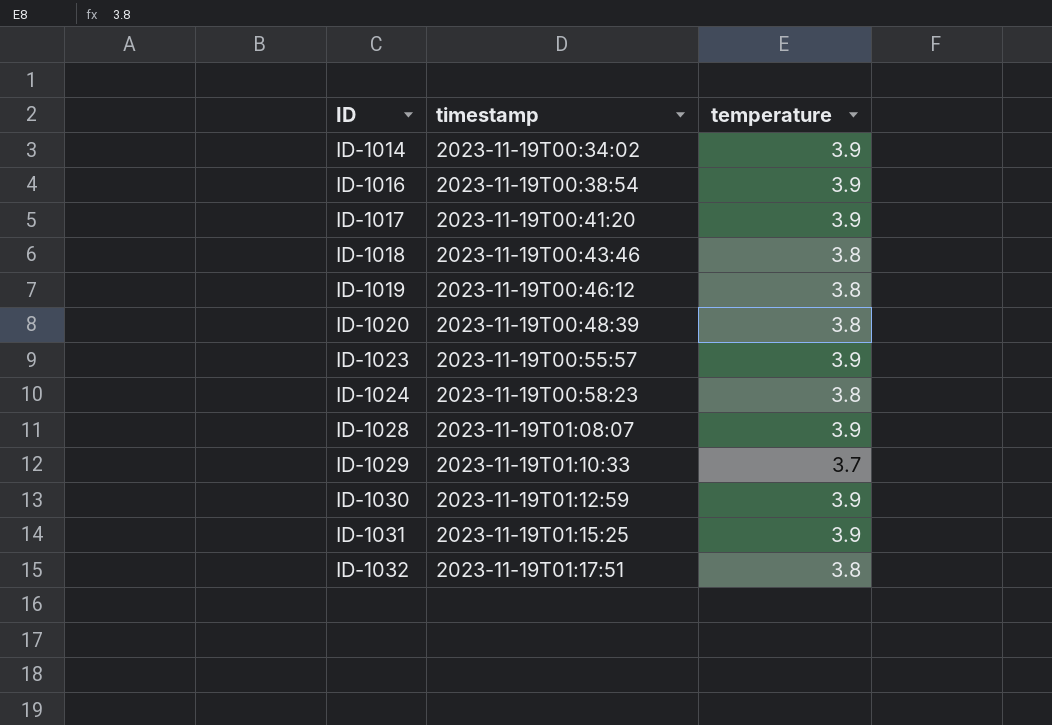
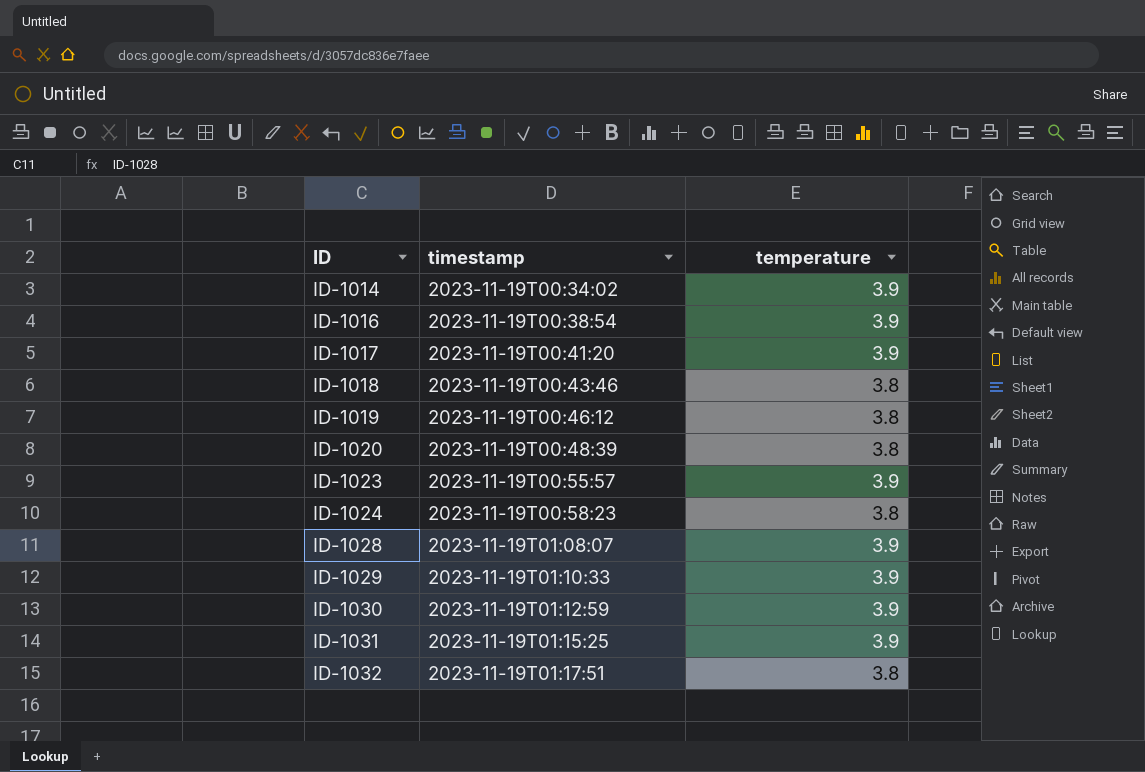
ID-1029 | temperature: 3.7 -> 3.9

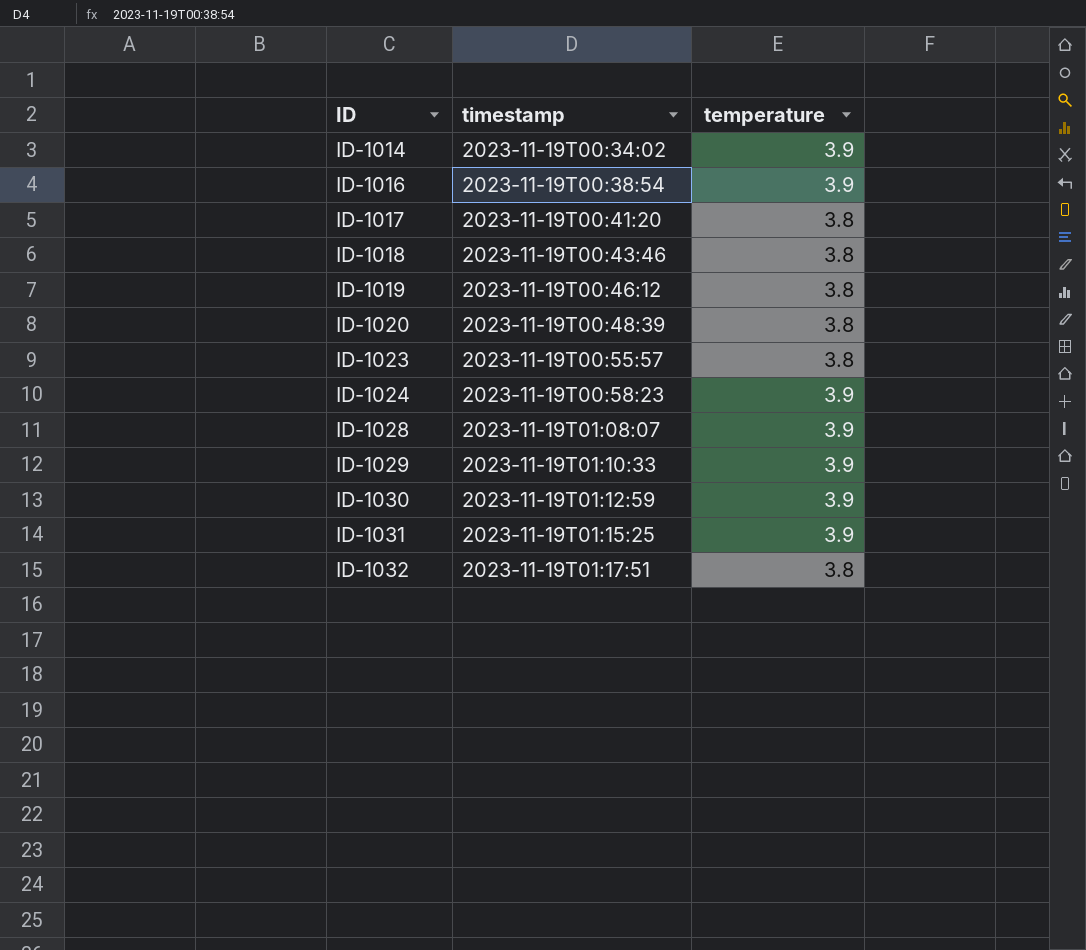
ID-1017 | temperature: 3.9 -> 3.8
ID-1023 | temperature: 3.9 -> 3.8
ID-1024 | temperature: 3.8 -> 3.9

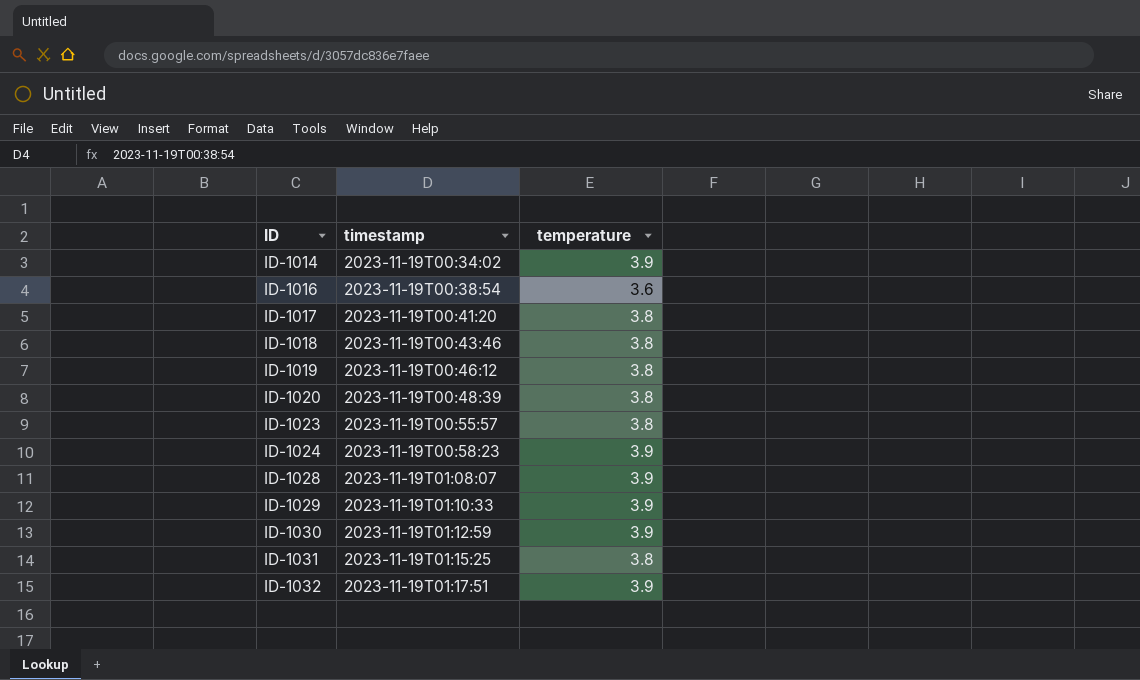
ID-1016 | temperature: 3.9 -> 3.6
ID-1031 | temperature: 3.9 -> 3.8
ID-1032 | temperature: 3.8 -> 3.9

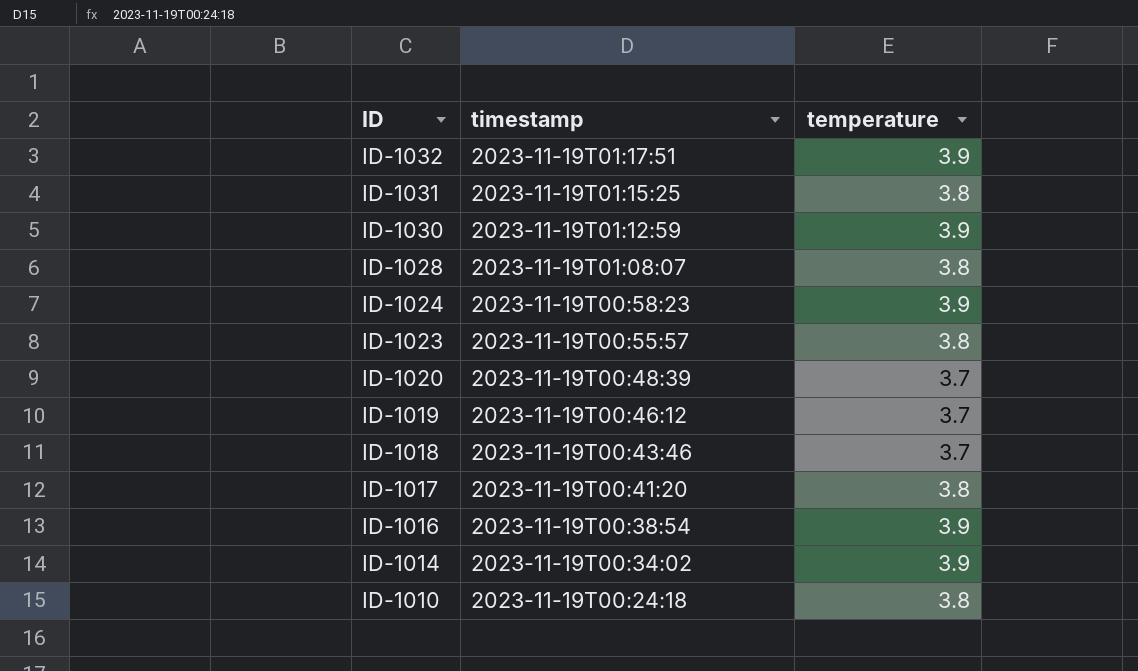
row order: ID ascending -> ID descending
row ID-1029: 2023-11-19T01:10:33 | 3.9 -> none
ID-1028 | temperature: 3.9 -> 3.8
ID-1020 | temperature: 3.8 -> 3.7
ID-1019 | temperature: 3.8 -> 3.7
ID-1018 | temperature: 3.8 -> 3.7
ID-1016 | temperature: 3.6 -> 3.9
row ID-1010: none -> 2023-11-19T00:24:18 | 3.8

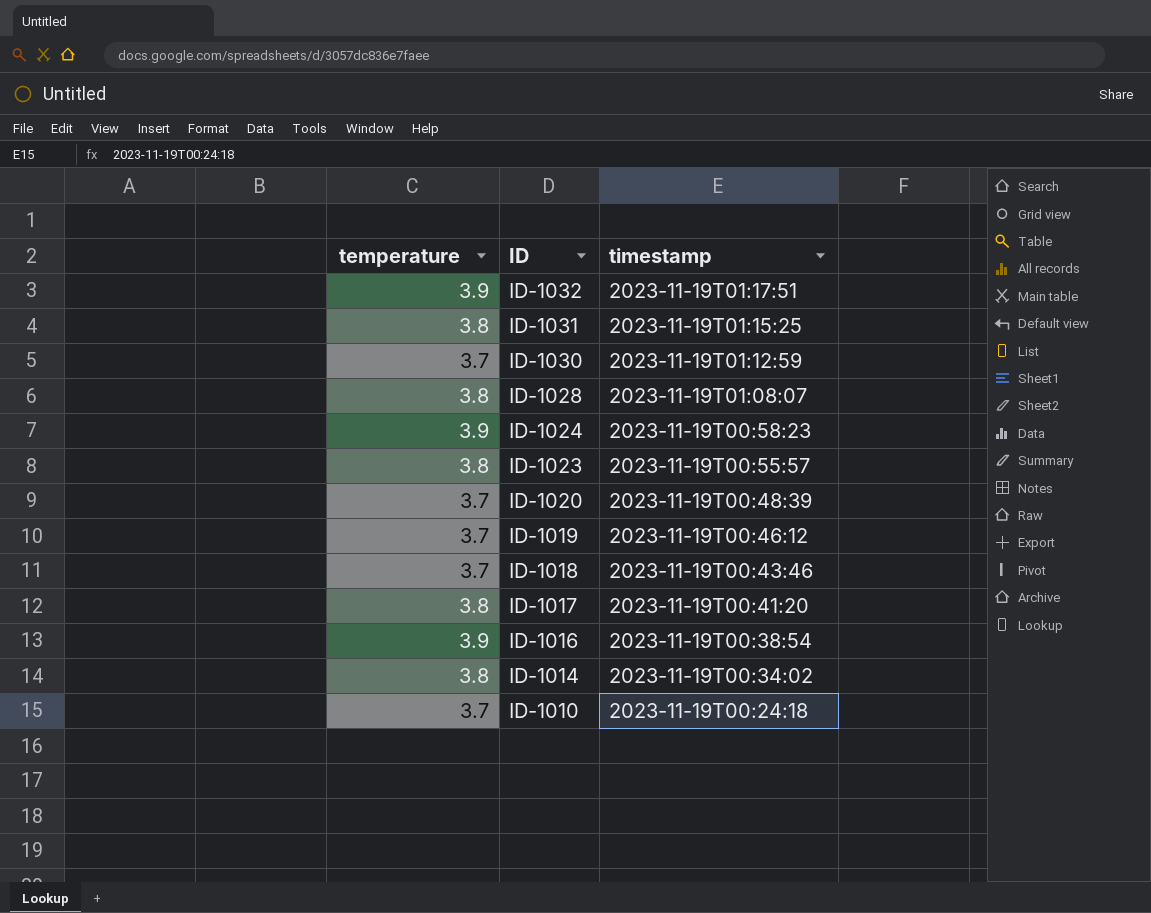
column temperature | position: 3 -> 1
ID-1030 | temperature: 3.9 -> 3.7
ID-1014 | temperature: 3.9 -> 3.8
ID-1010 | temperature: 3.8 -> 3.7

